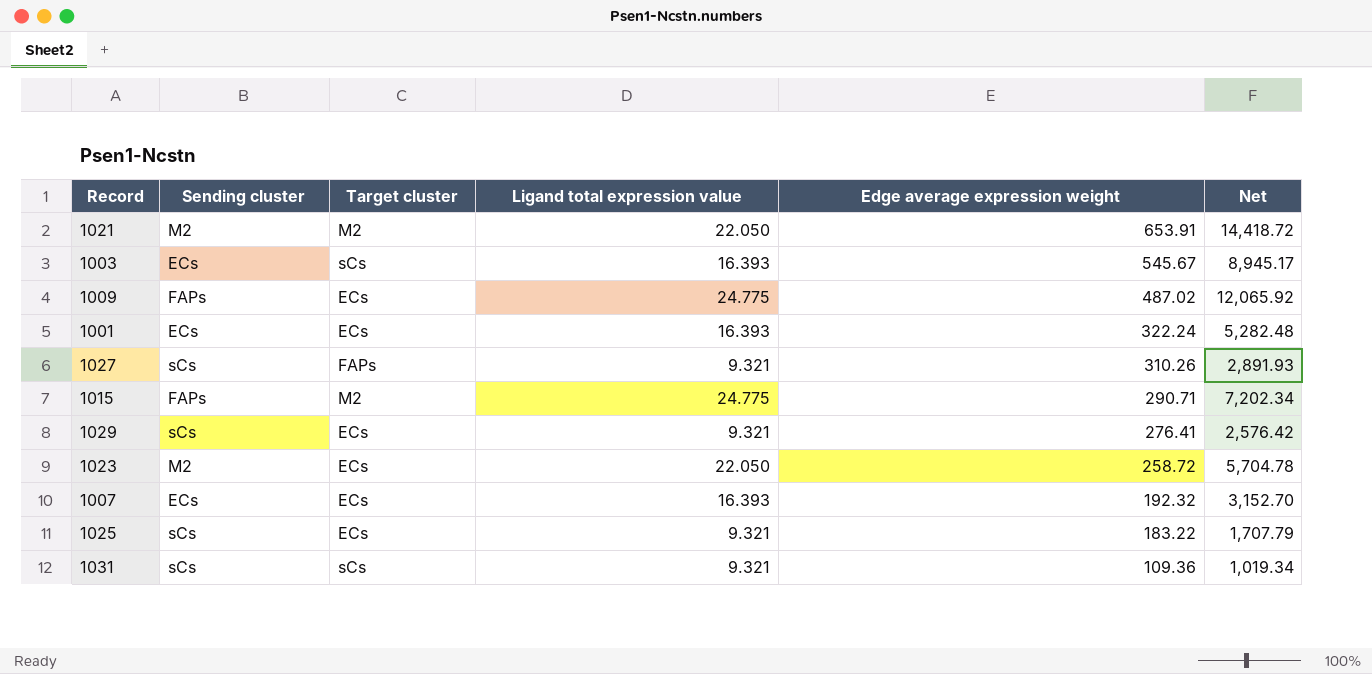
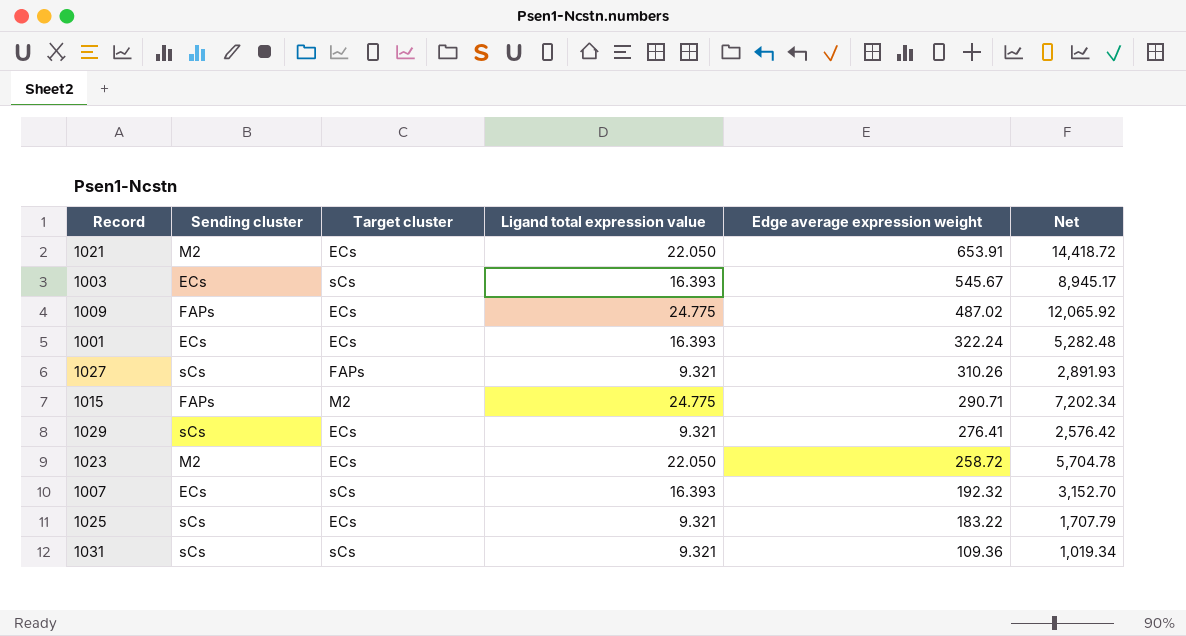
1021 | Target cluster: M2 -> ECs
1007 | Target cluster: ECs -> sCs

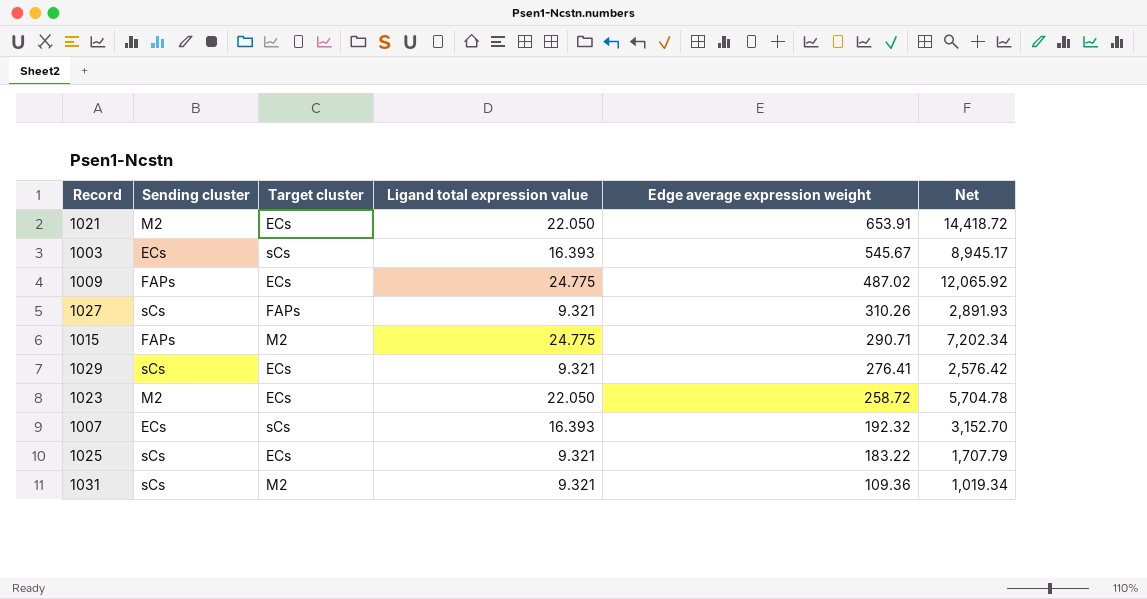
row 1001: ECs | ECs | 16.393 | 322.24 | 5,282.48 -> none
1031 | Target cluster: sCs -> M2

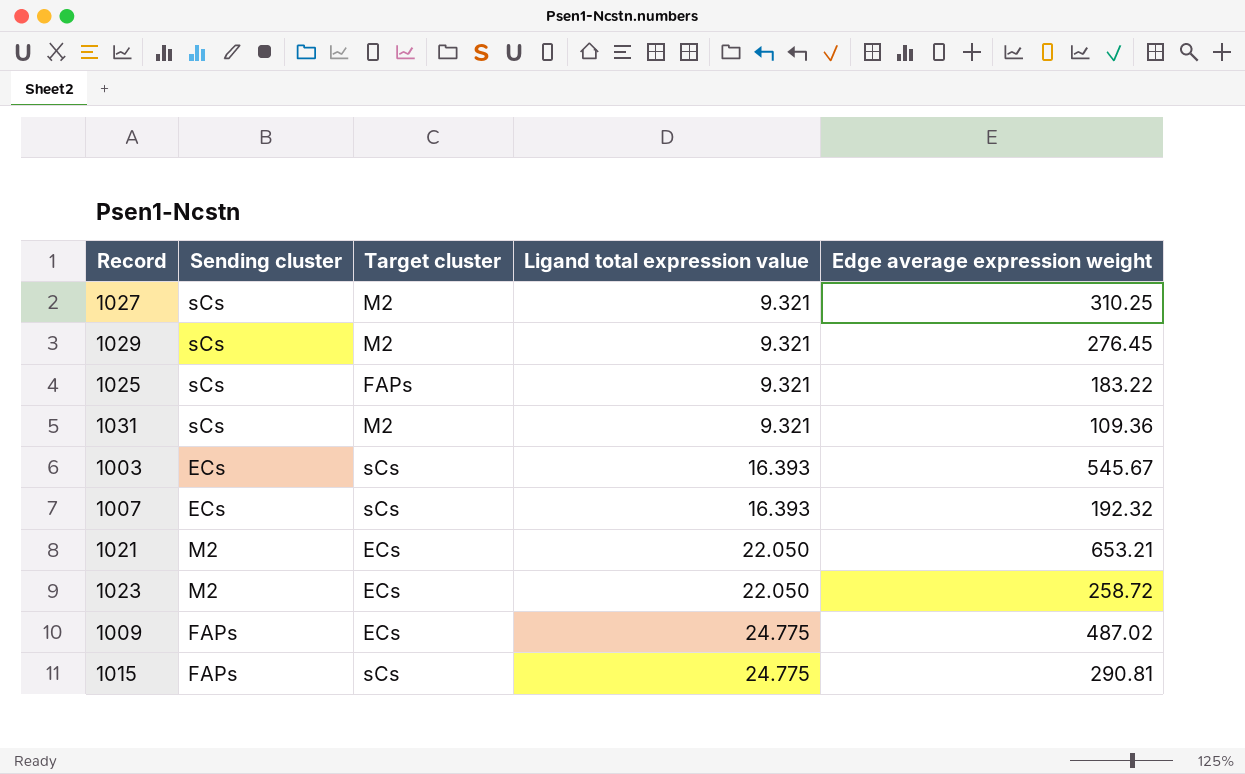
row order: Edge average expression weight descending -> Ligand total expression value ascending
column Net | formula: [Ligand total expression value] * [Edge average expression weight] -> none
1027 | Target cluster: FAPs -> M2
1027 | Edge average expression weight: 310.26 -> 310.25
1029 | Target cluster: ECs -> M2
1029 | Edge average expression weight: 276.41 -> 276.45
1025 | Target cluster: ECs -> FAPs
1021 | Edge average expression weight: 653.91 -> 653.21
1015 | Target cluster: M2 -> sCs
1015 | Edge average expression weight: 290.71 -> 290.81

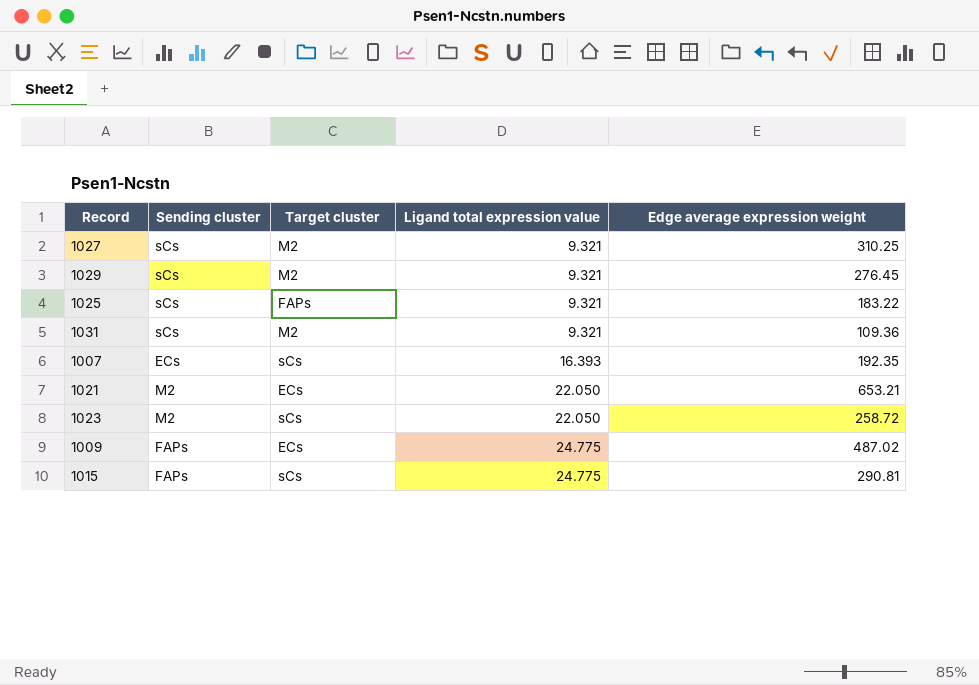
row 1003: ECs | sCs | 16.393 | 545.67 -> none
1007 | Edge average expression weight: 192.32 -> 192.35
1023 | Target cluster: ECs -> sCs

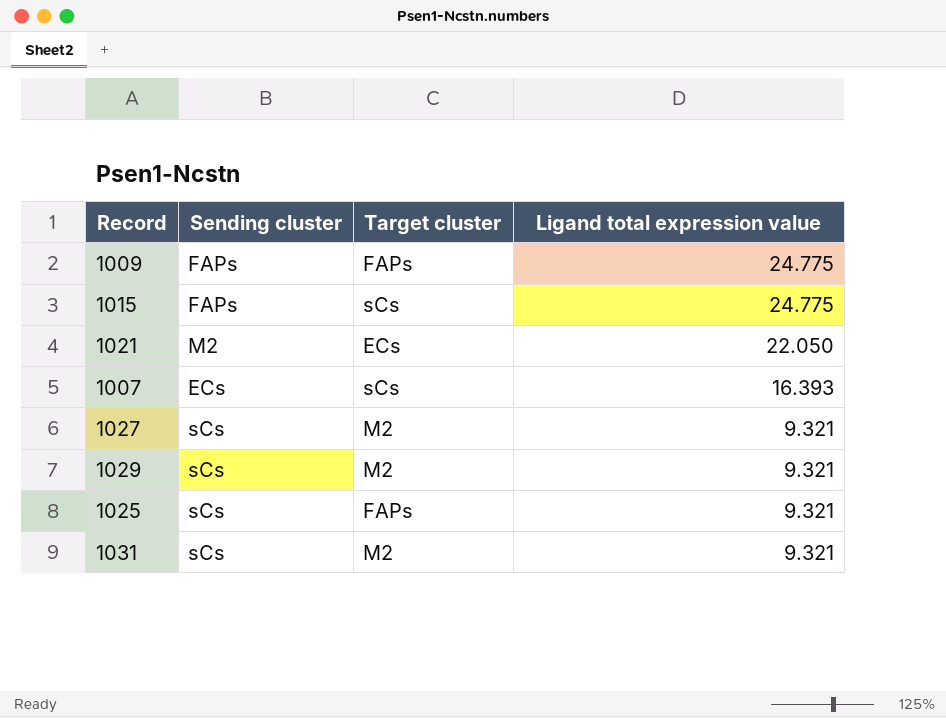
row order: Ligand total expression value ascending -> Ligand total expression value descending
column Edge average expression weight | position: 5 -> none
row 1023: M2 | sCs | 22.050 | 258.72 -> none
1009 | Target cluster: ECs -> FAPs

